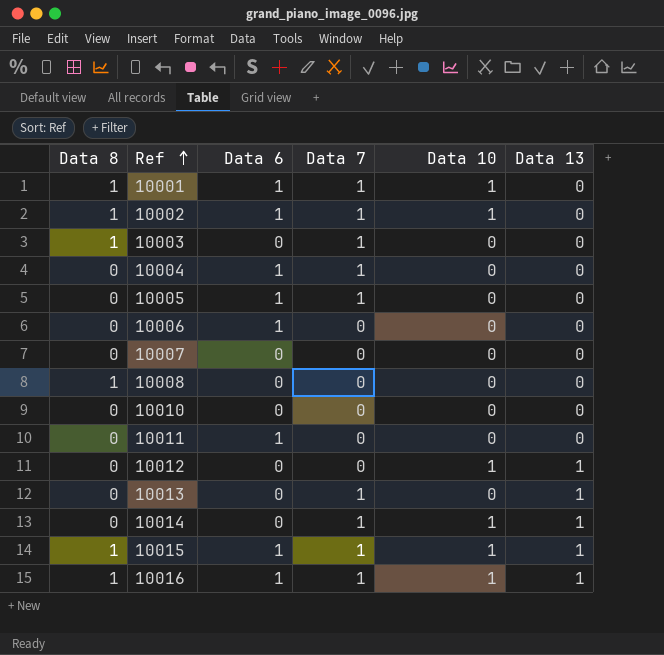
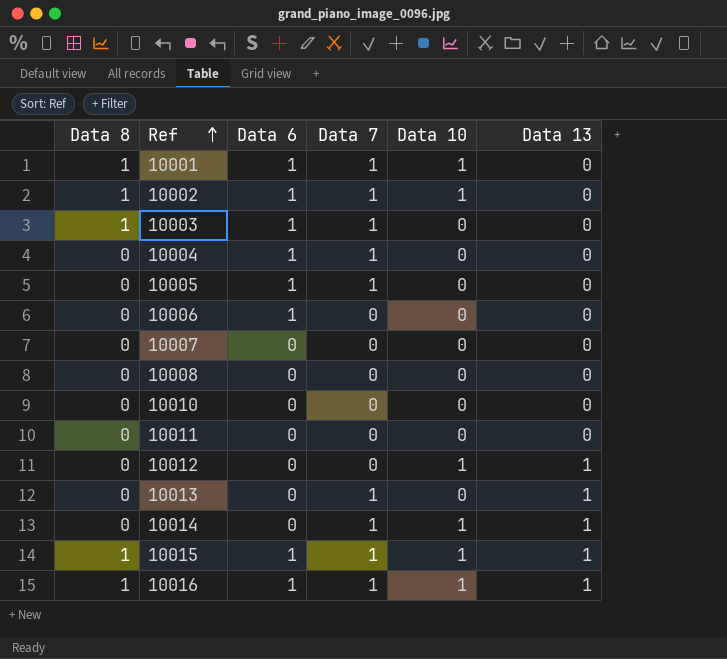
10003 | Data 6: 0 -> 1
10008 | Data 8: 1 -> 0
10011 | Data 6: 1 -> 0

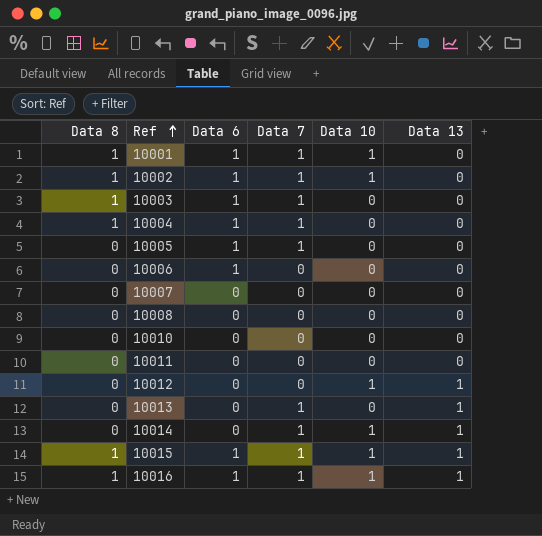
10004 | Data 8: 0 -> 1

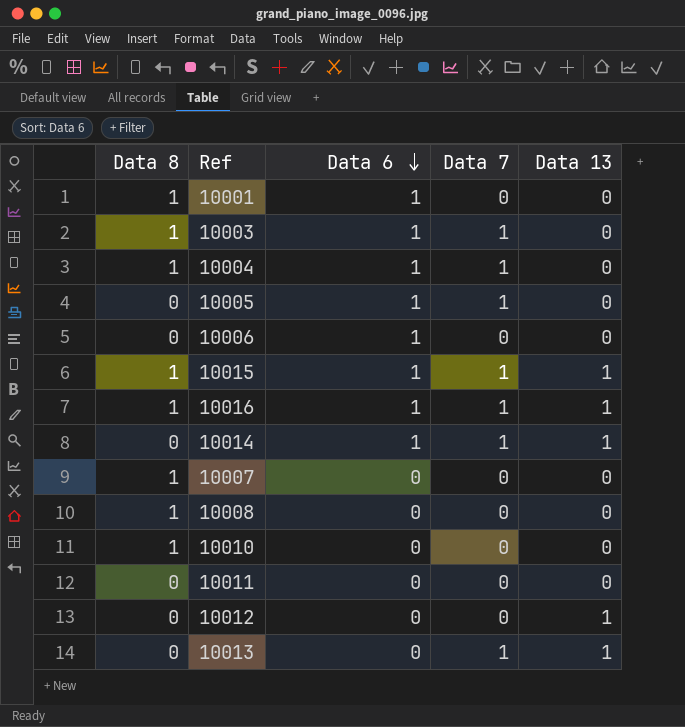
row order: Ref ascending -> Data 6 descending
column Data 10 | position: 5 -> none
row 10002: 1 | 1 | 1 | 1 | 0 -> none
10001 | Data 7: 1 -> 0
10014 | Data 6: 0 -> 1
10007 | Data 8: 0 -> 1
10008 | Data 8: 0 -> 1
10010 | Data 8: 0 -> 1

